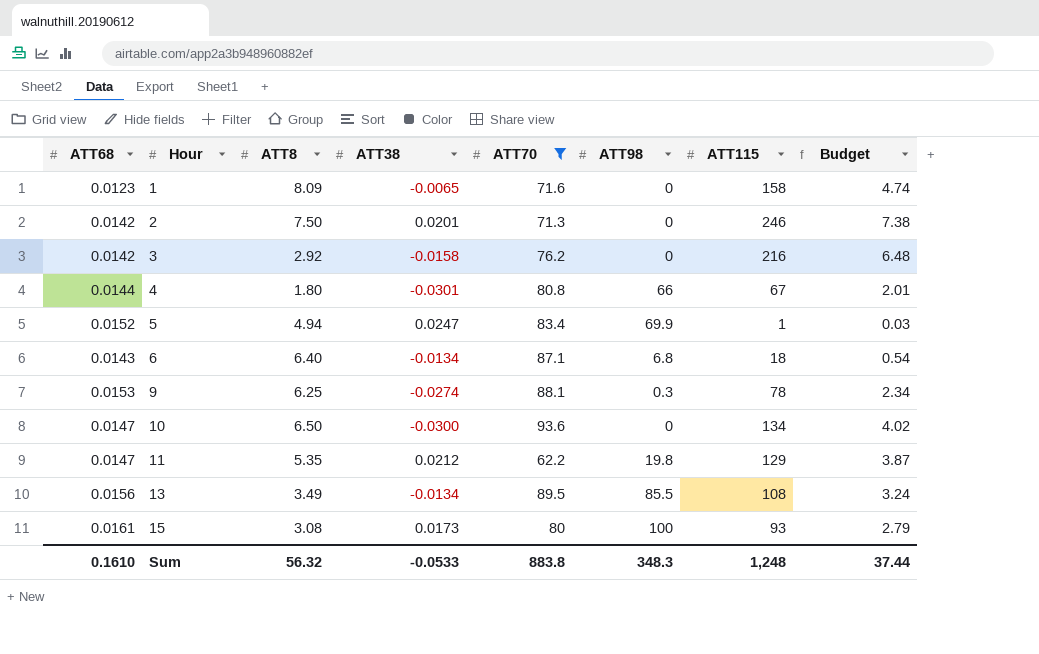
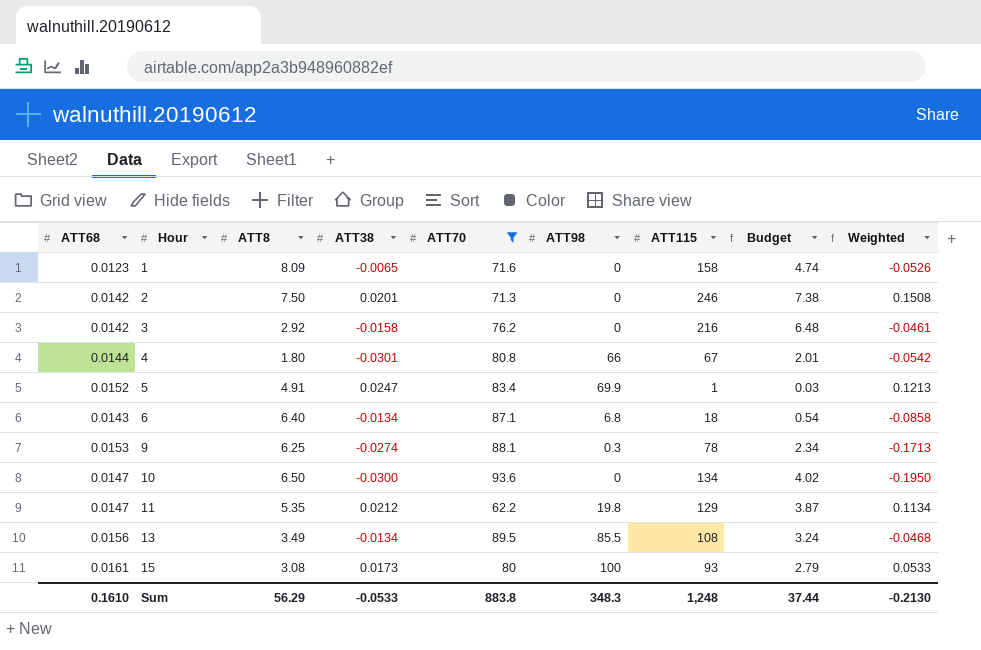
column Weighted | formula: none -> [ATT8] * [ATT38]
5 | ATT8: 4.94 -> 4.91
Sum | ATT8: 56.32 -> 56.29

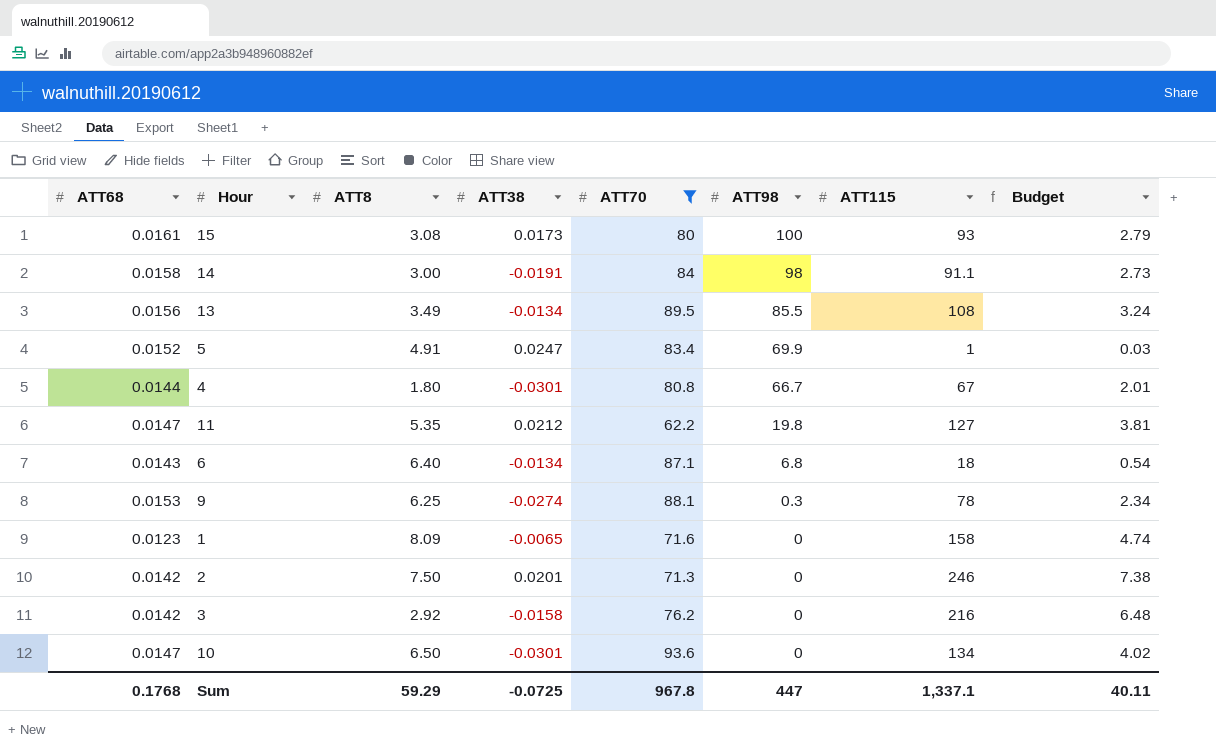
row order: Hour ascending -> ATT98 descending
column Weighted | formula: [ATT8] * [ATT38] -> none
row 14: none -> 0.0158 | 3.00 | -0.0191 | 84 | 98 | 91.1 | 2.73
4 | ATT98: 66 -> 66.7
11 | ATT115: 129 -> 127
11 | Budget: 3.87 -> 3.81
10 | ATT38: -0.0300 -> -0.0301
Sum | ATT68: 0.1610 -> 0.1768
Sum | ATT8: 56.29 -> 59.29
Sum | ATT38: -0.0533 -> -0.0725
Sum | ATT70: 883.8 -> 967.8
Sum | ATT98: 348.3 -> 447
Sum | ATT115: 1,248 -> 1,337.1
Sum | Budget: 37.44 -> 40.11

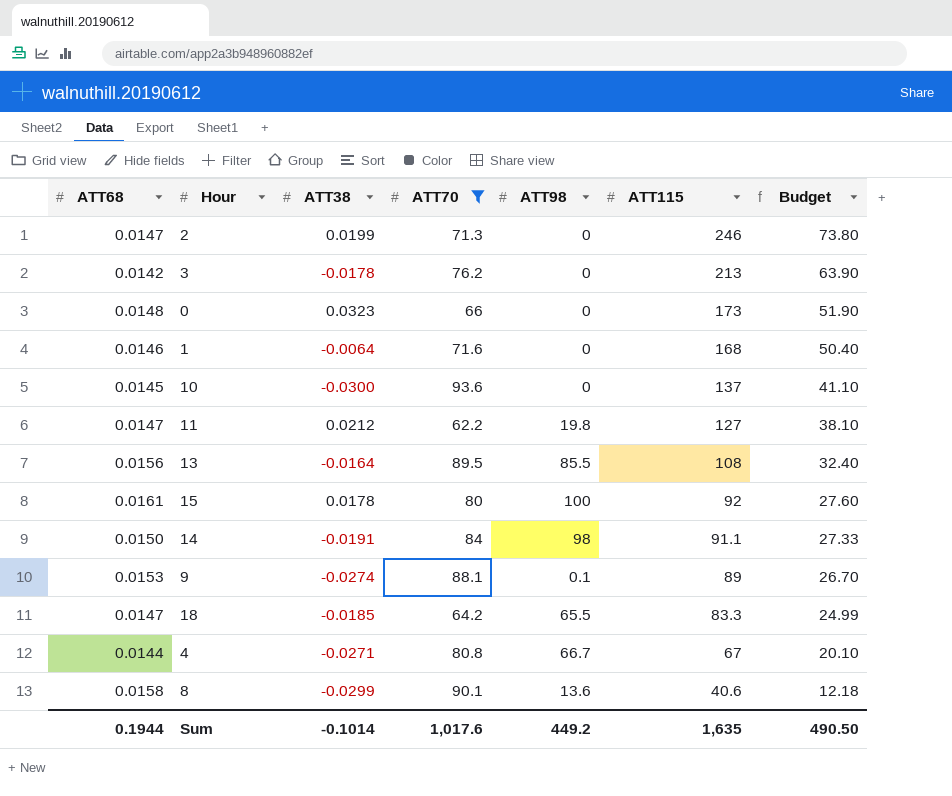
row order: ATT98 descending -> ATT115 descending
column ATT8 | position: 3 -> none
column Budget | formula: [ATT115] * 0.03 -> [ATT115] * 0.3
row 5: 0.0152 | 4.91 | 0.0247 | 83.4 | 69.9 | 1 | 0.03 -> none
row 6: 0.0143 | 6.40 | -0.0134 | 87.1 | 6.8 | 18 | 0.54 -> none
2 | ATT68: 0.0142 -> 0.0147
2 | ATT38: 0.0201 -> 0.0199
3 | ATT38: -0.0158 -> -0.0178
3 | ATT115: 216 -> 213
row 0: none -> 0.0148 | 0.0323 | 66 | 0 | 173 | 51.90
1 | ATT68: 0.0123 -> 0.0146
1 | ATT38: -0.0065 -> -0.0064
1 | ATT115: 158 -> 168
10 | ATT68: 0.0147 -> 0.0145
10 | ATT38: -0.0301 -> -0.0300
10 | ATT115: 134 -> 137
13 | ATT38: -0.0134 -> -0.0164
15 | ATT38: 0.0173 -> 0.0178
15 | ATT115: 93 -> 92
14 | ATT68: 0.0158 -> 0.0150
9 | ATT98: 0.3 -> 0.1
9 | ATT115: 78 -> 89
row 18: none -> 0.0147 | -0.0185 | 64.2 | 65.5 | 83.3 | 24.99
4 | ATT38: -0.0301 -> -0.0271
row 8: none -> 0.0158 | -0.0299 | 90.1 | 13.6 | 40.6 | 12.18
Sum | ATT68: 0.1768 -> 0.1944
Sum | ATT38: -0.0725 -> -0.1014
Sum | ATT70: 967.8 -> 1,017.6
Sum | ATT98: 447 -> 449.2
Sum | ATT115: 1,337.1 -> 1,635
Sum | Budget: 40.11 -> 490.50

